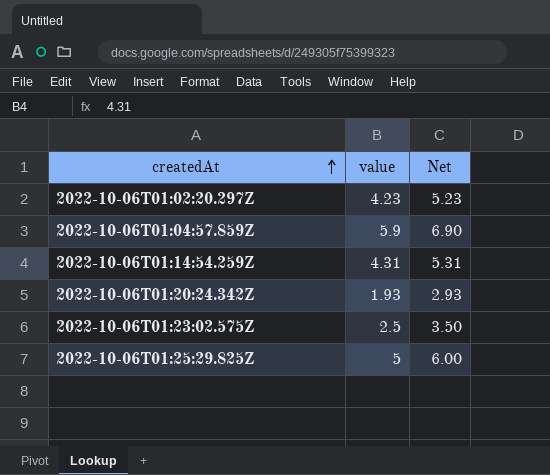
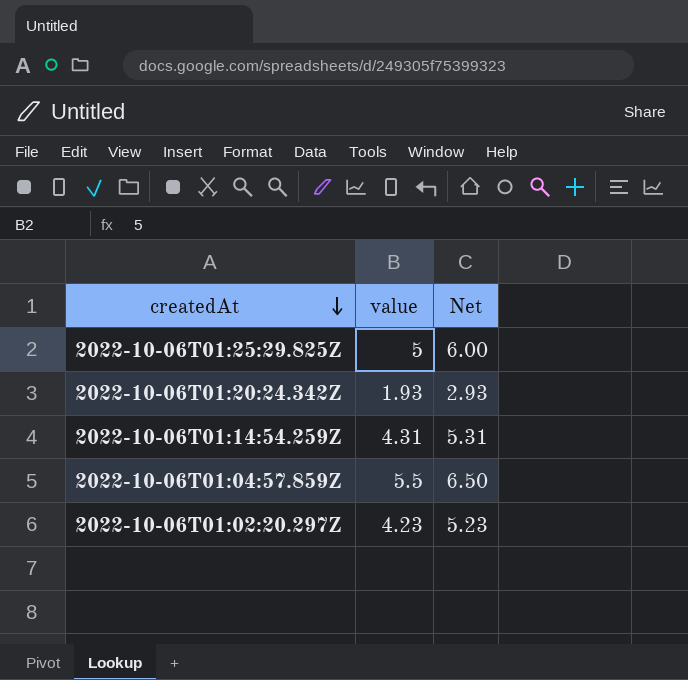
row order: createdAt ascending -> createdAt descending
row 2022-10-06T01:23:02.575Z: 2.5 | 3.50 -> none
2022-10-06T01:04:57.859Z | value: 5.9 -> 5.5
2022-10-06T01:04:57.859Z | Net: 6.90 -> 6.50

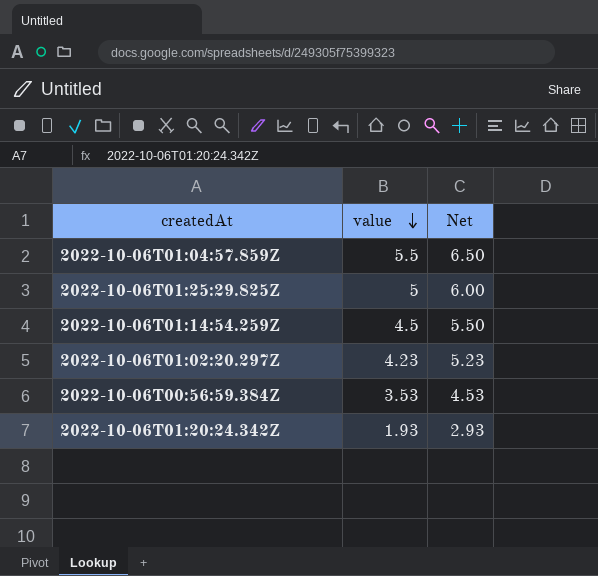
row order: createdAt descending -> value descending
2022-10-06T01:14:54.259Z | value: 4.31 -> 4.5
2022-10-06T01:14:54.259Z | Net: 5.31 -> 5.50
row 2022-10-06T00:56:59.384Z: none -> 3.53 | 4.53

